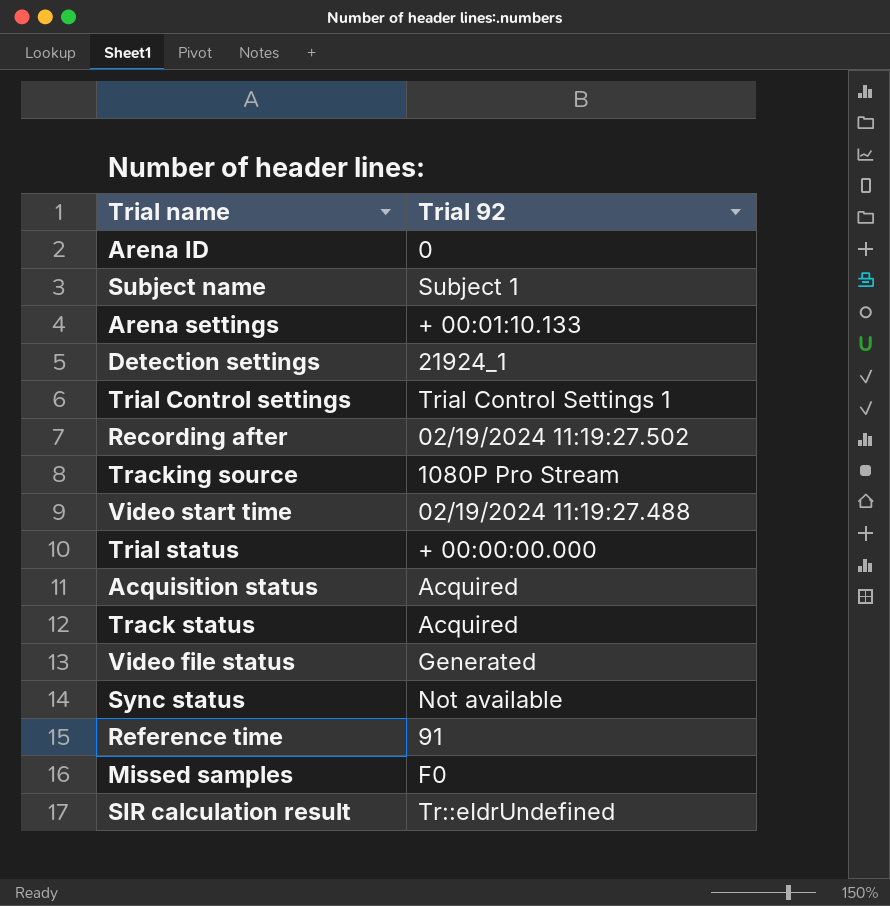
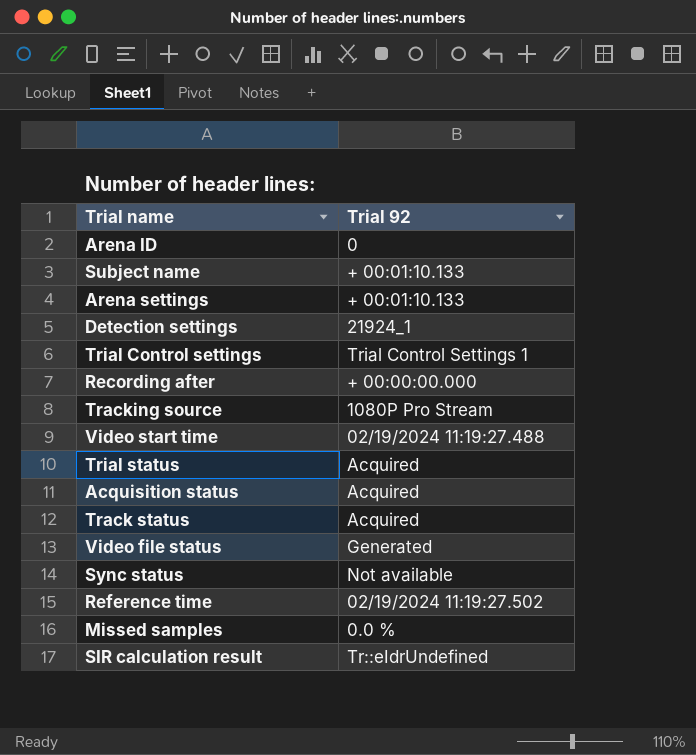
Subject name | Trial 92: Subject 1 -> + 00:01:10.133
Recording after | Trial 92: 02/19/2024 11:19:27.502 -> + 00:00:00.000
Trial status | Trial 92: + 00:00:00.000 -> Acquired
Reference time | Trial 92: 91 -> 02/19/2024 11:19:27.502
Missed samples | Trial 92: F0 -> 0.0 %

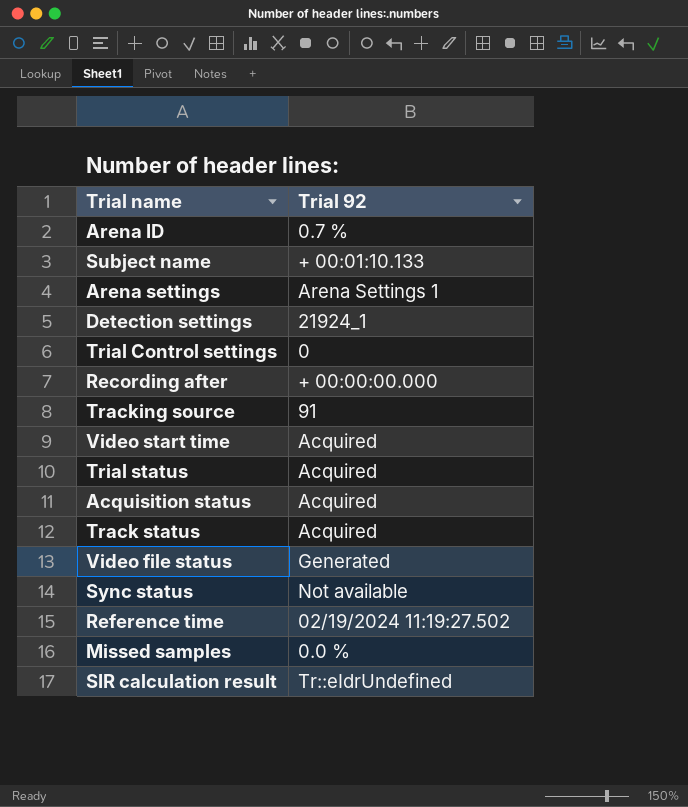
Arena ID | Trial 92: 0 -> 0.7 %
Arena settings | Trial 92: + 00:01:10.133 -> Arena Settings 1
Trial Control settings | Trial 92: Trial Control Settings 1 -> 0
Tracking source | Trial 92: 1080P Pro Stream -> 91
Video start time | Trial 92: 02/19/2024 11:19:27.488 -> Acquired

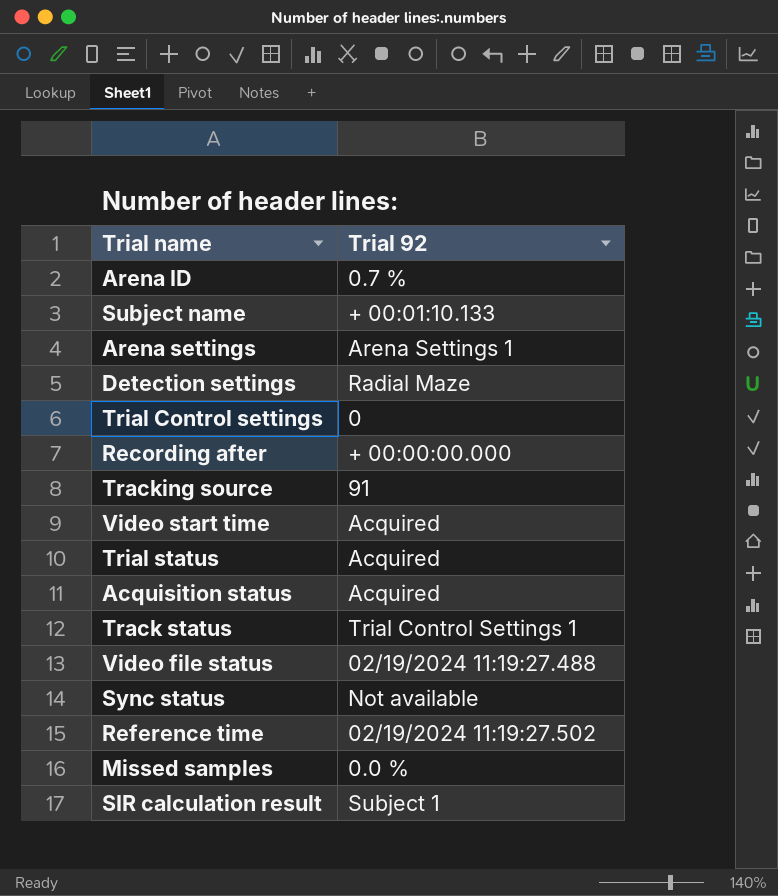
Detection settings | Trial 92: 21924_1 -> Radial Maze
Track status | Trial 92: Acquired -> Trial Control Settings 1
Video file status | Trial 92: Generated -> 02/19/2024 11:19:27.488
SIR calculation result | Trial 92: Tr::eIdrUndefined -> Subject 1

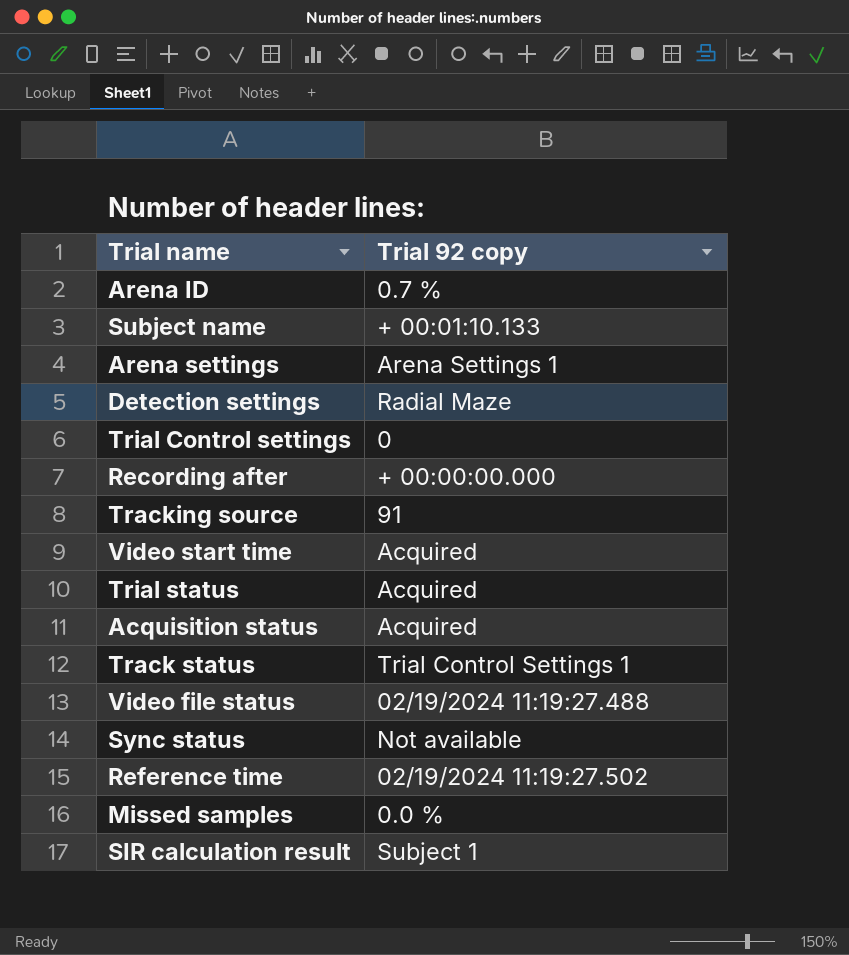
column name: Trial 92 -> Trial 92 copy

